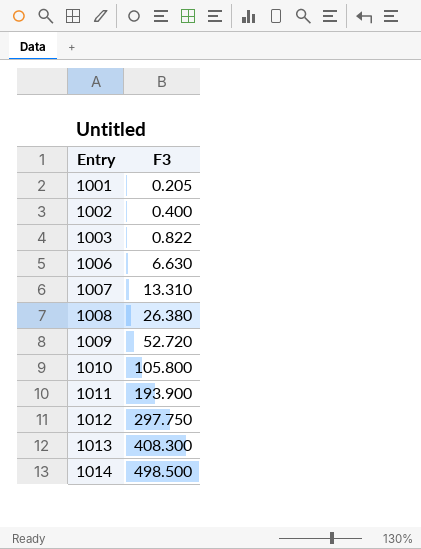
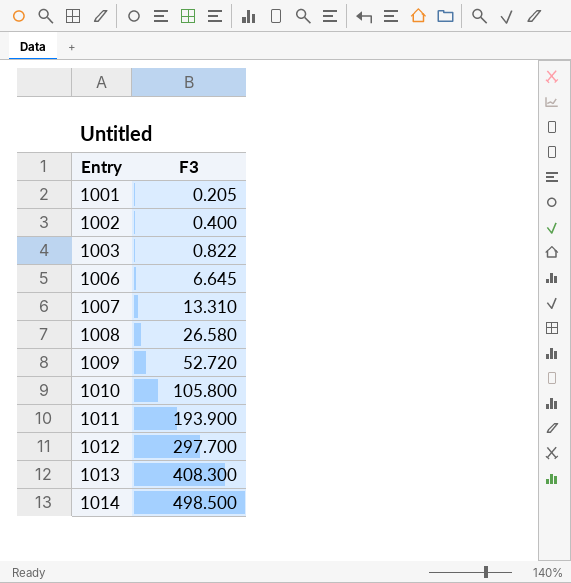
1006 | F3: 6.630 -> 6.645
1008 | F3: 26.380 -> 26.580
1012 | F3: 297.750 -> 297.700

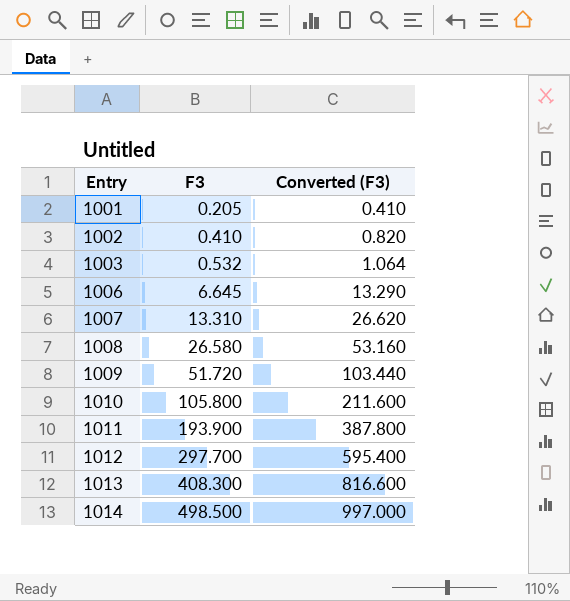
column Converted (F3) | formula: none -> [F3] * 2
1002 | F3: 0.400 -> 0.410
1003 | F3: 0.822 -> 0.532
1009 | F3: 52.720 -> 51.720

